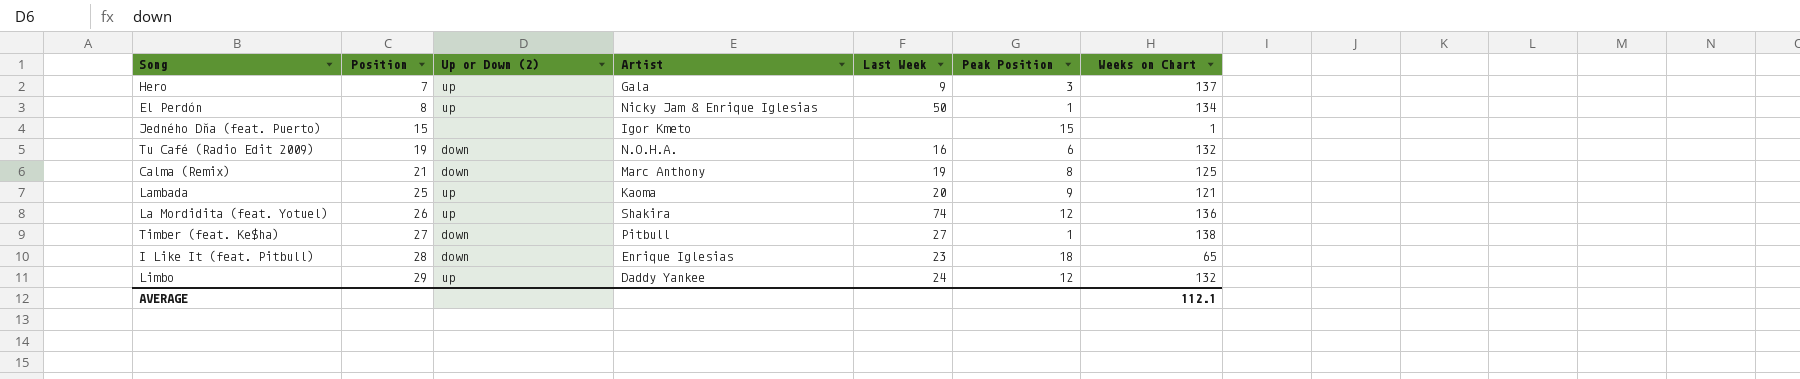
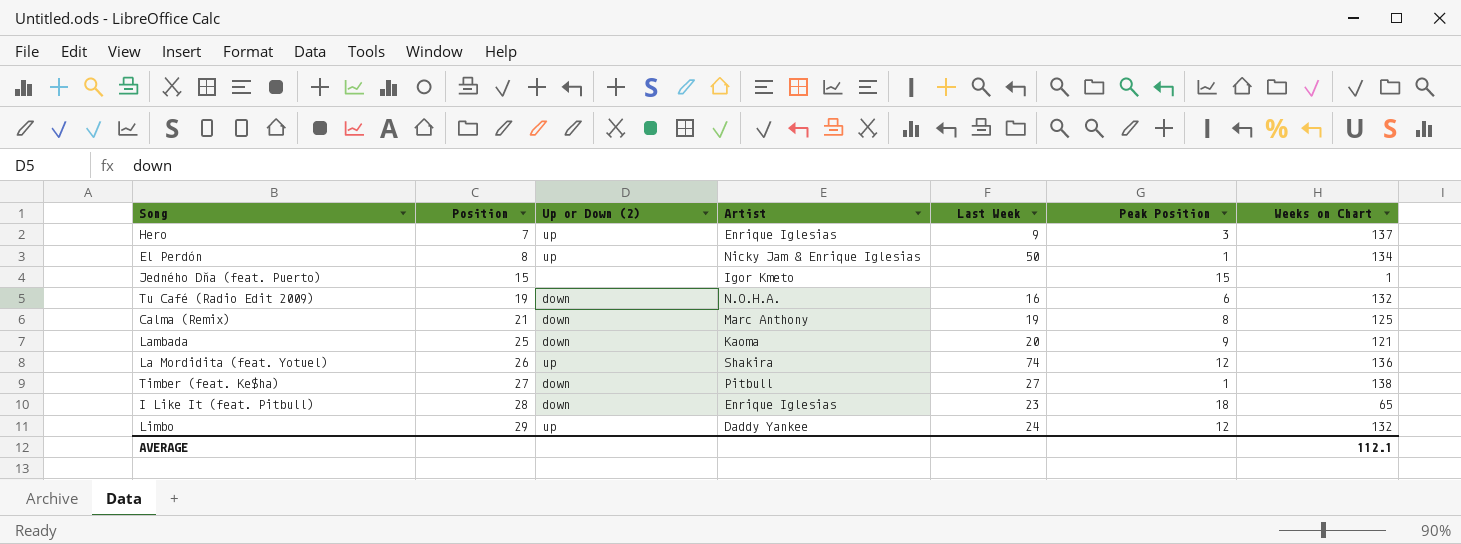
Hero | Artist: Gala -> Enrique Iglesias
Lambada | Up or Down (2): up -> down

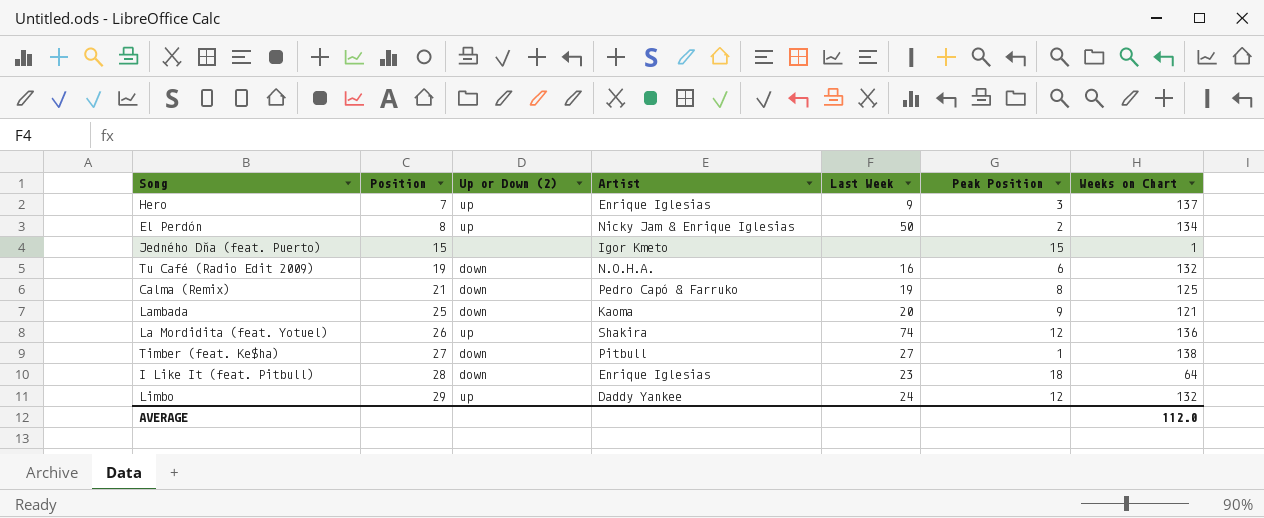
El Perdón | Peak Position: 1 -> 2
Calma (Remix) | Artist: Marc Anthony -> Pedro Capó & Farruko
I Like It (feat. Pitbull) | Weeks on Chart: 65 -> 64
AVERAGE | Weeks on Chart: 112.1 -> 112.0

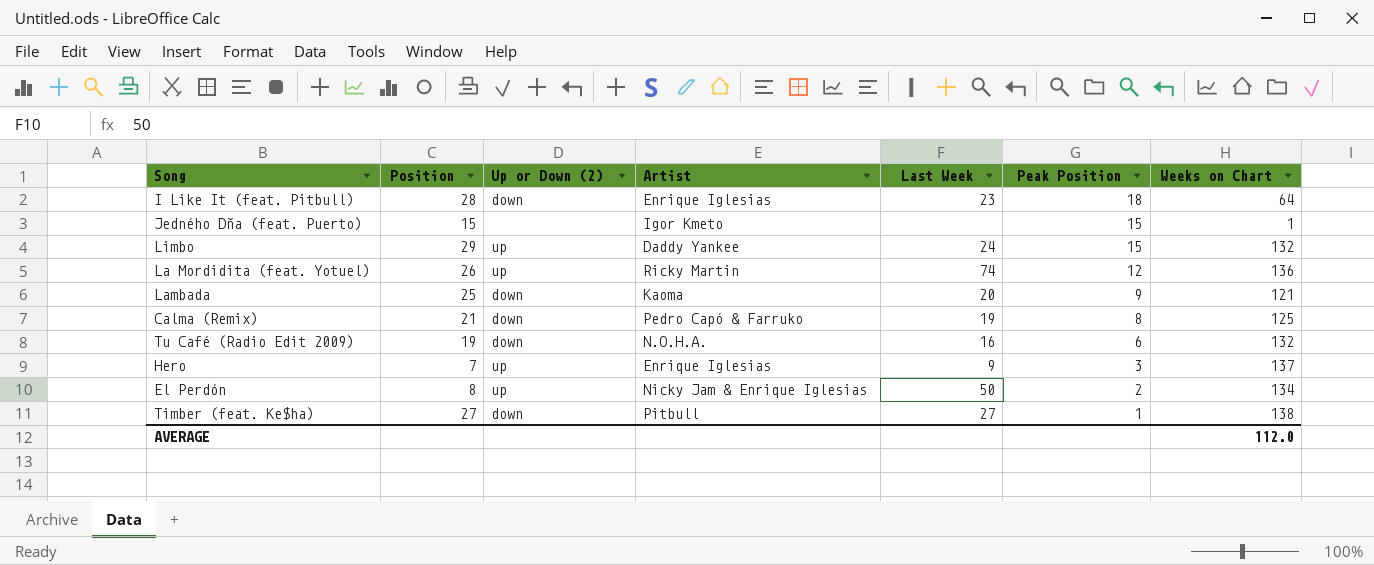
row order: Position ascending -> Peak Position descending
Limbo | Peak Position: 12 -> 15
La Mordidita (feat. Yotuel) | Artist: Shakira -> Ricky Martin

